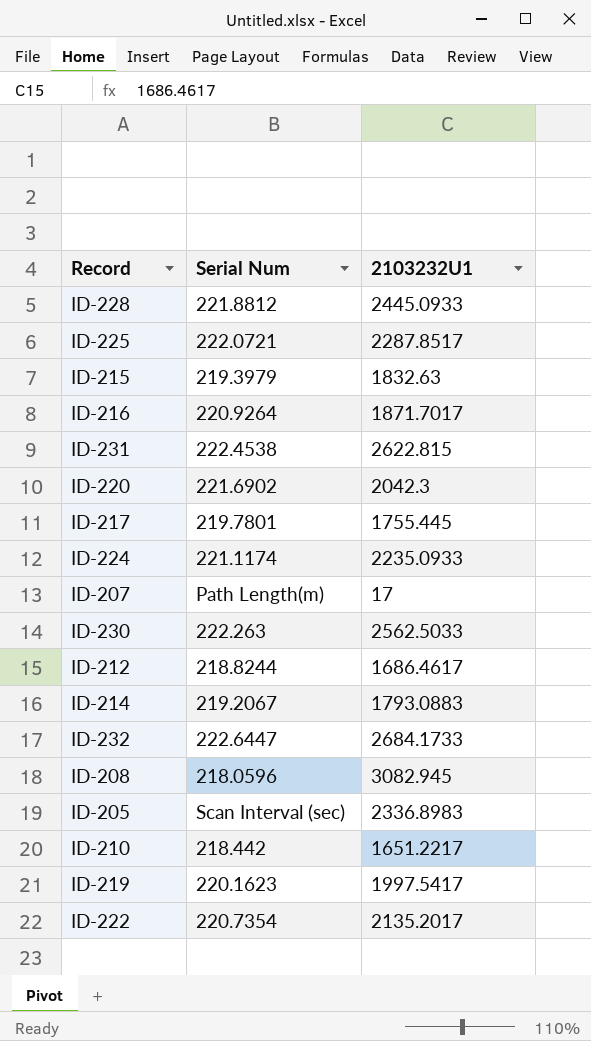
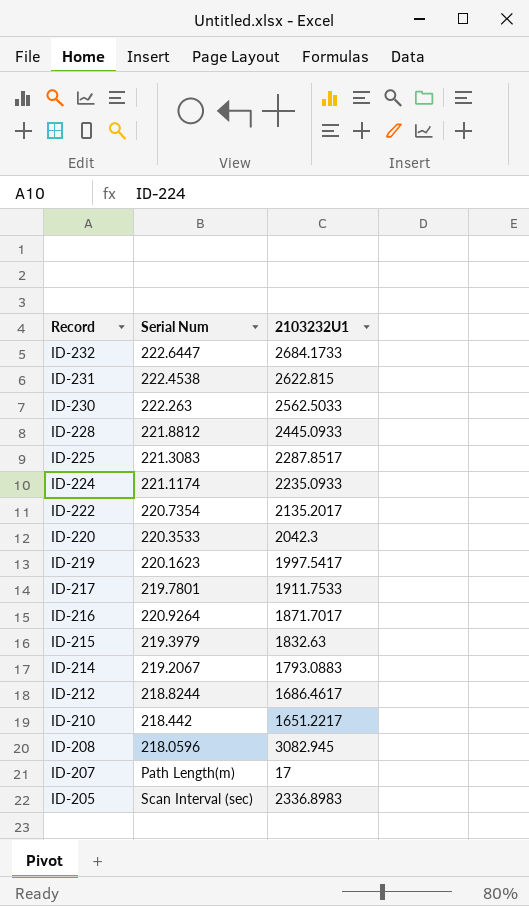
row order: none -> Record descending
ID-225 | Serial Num: 222.0721 -> 221.3083
ID-220 | Serial Num: 221.6902 -> 220.3533
ID-217 | 2103232U1: 1755.445 -> 1911.7533

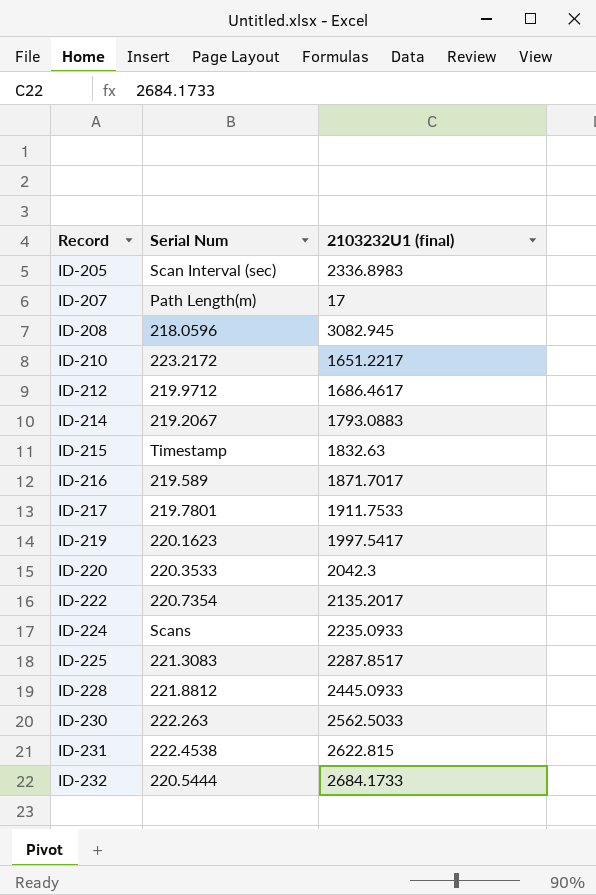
row order: Record descending -> Record ascending
column name: 2103232U1 -> 2103232U1 (final)
ID-210 | Serial Num: 218.442 -> 223.2172
ID-212 | Serial Num: 218.8244 -> 219.9712
ID-215 | Serial Num: 219.3979 -> Timestamp
ID-216 | Serial Num: 220.9264 -> 219.589
ID-224 | Serial Num: 221.1174 -> Scans
ID-232 | Serial Num: 222.6447 -> 220.5444

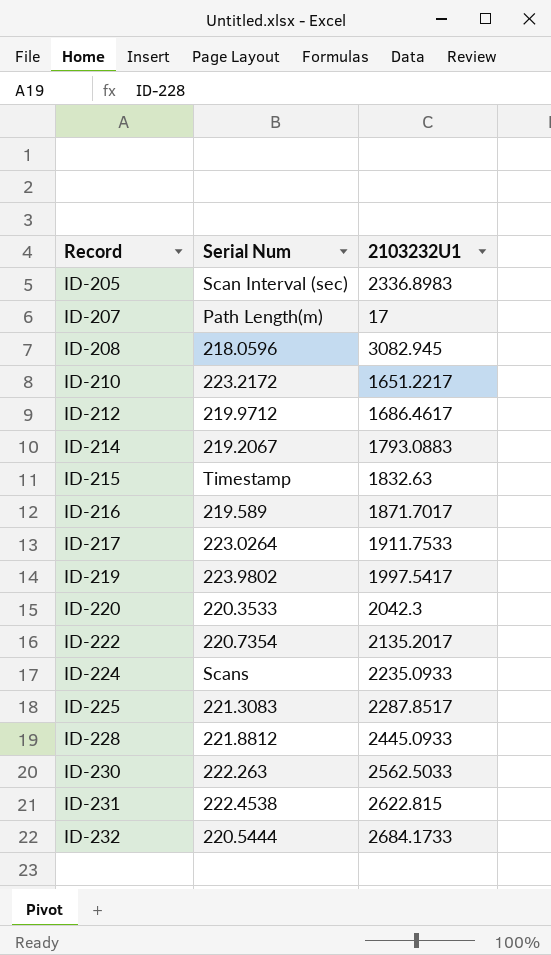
column name: 2103232U1 (final) -> 2103232U1
ID-217 | Serial Num: 219.7801 -> 223.0264
ID-219 | Serial Num: 220.1623 -> 223.9802

